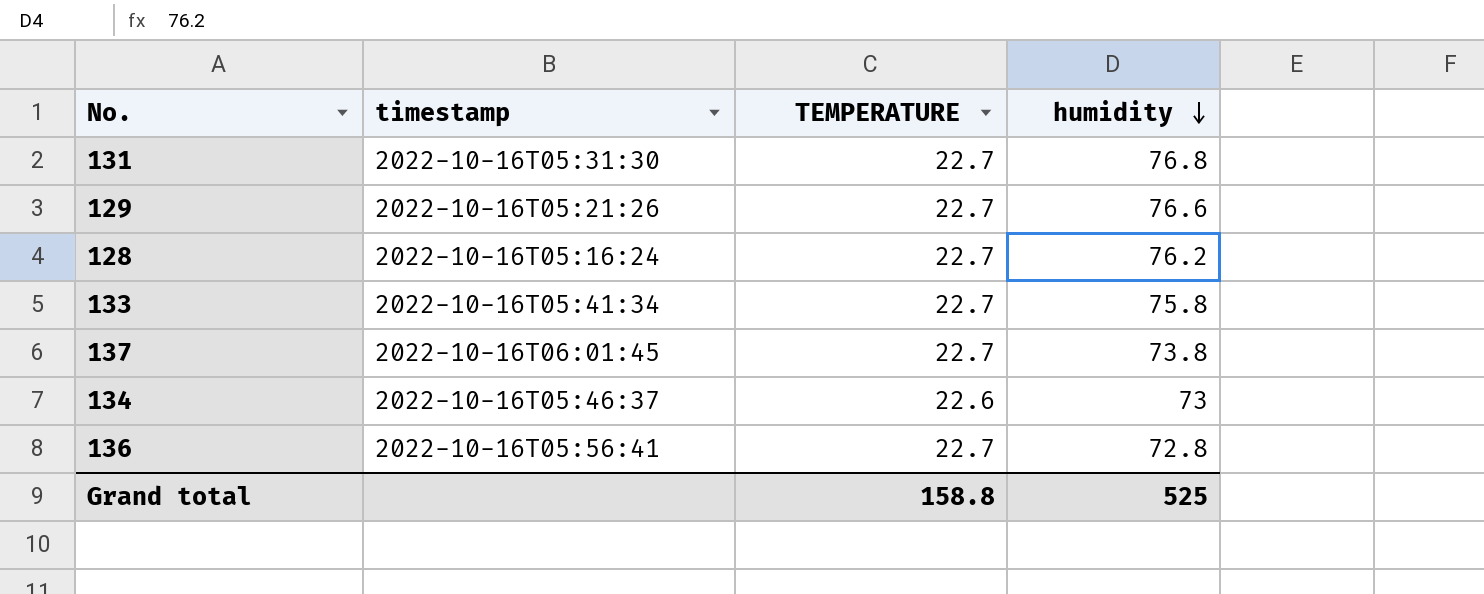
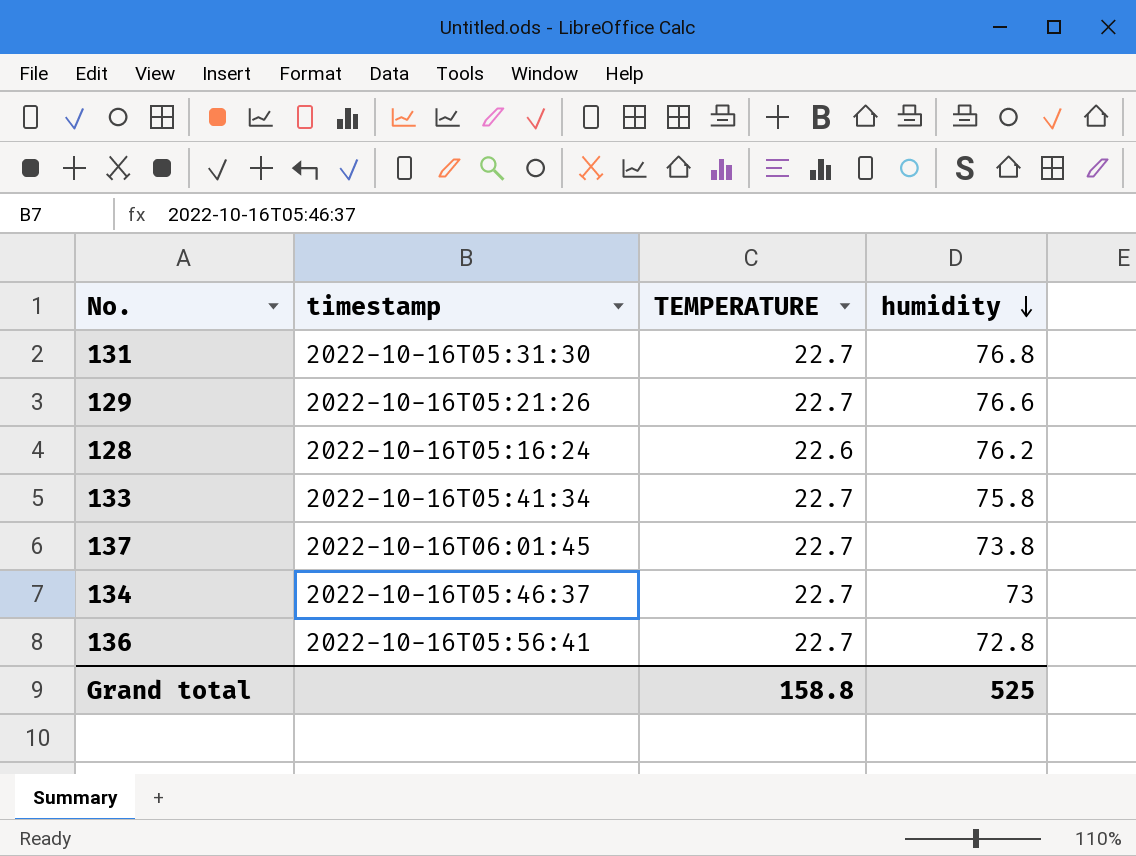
128 | TEMPERATURE: 22.7 -> 22.6
134 | TEMPERATURE: 22.6 -> 22.7

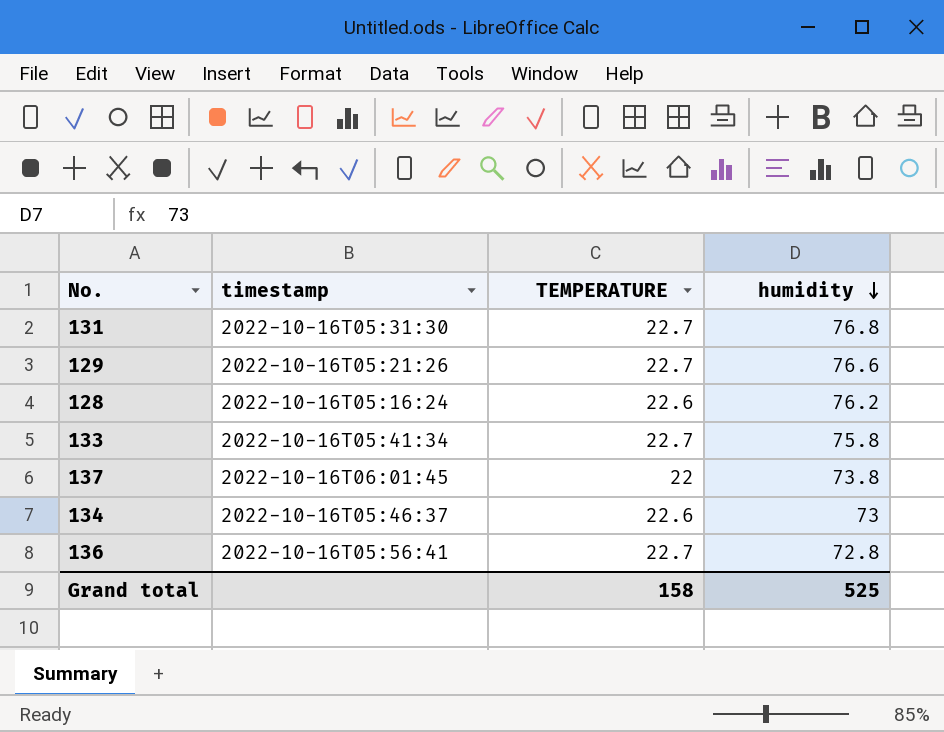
137 | TEMPERATURE: 22.7 -> 22
134 | TEMPERATURE: 22.7 -> 22.6
Grand total | TEMPERATURE: 158.8 -> 158

